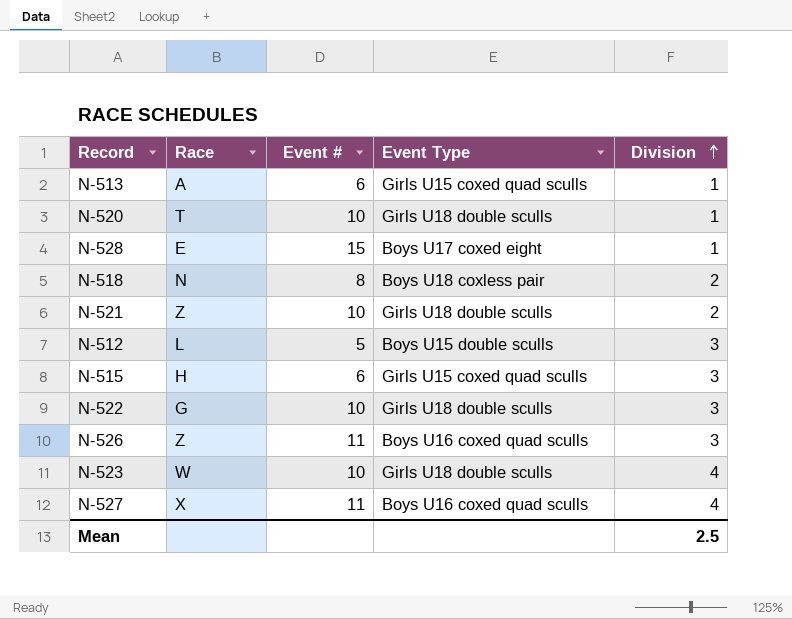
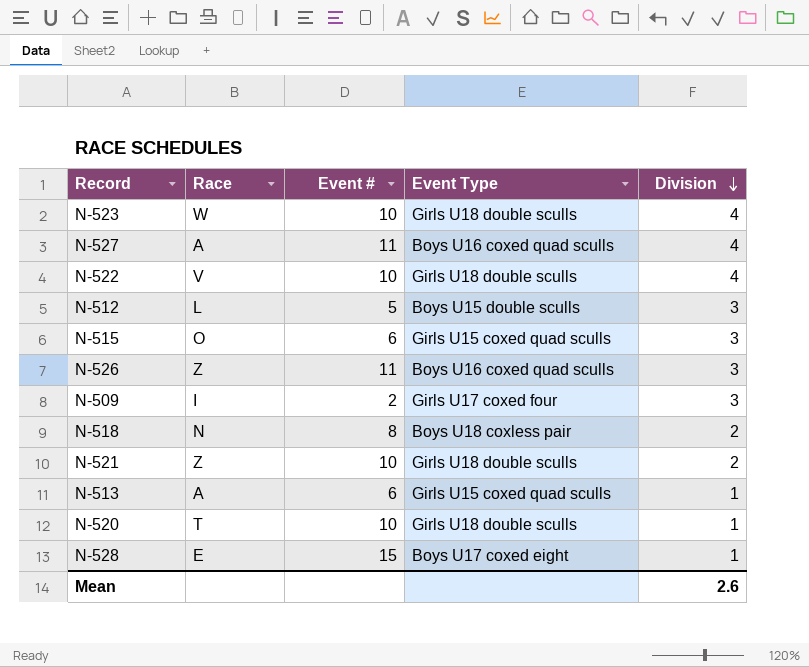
row order: Division ascending -> Division descending
N-527 | Race: X -> A
N-522 | Race: G -> V
N-522 | Division: 3 -> 4
N-515 | Race: H -> O
row N-509: none -> I | 2 | Girls U17 coxed four | 3
Mean | Division: 2.5 -> 2.6

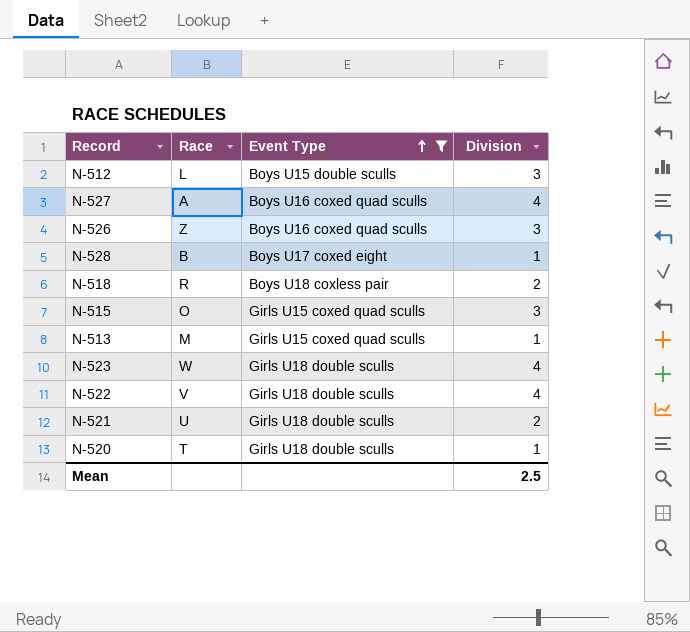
filter: none -> Event Type != Girls U17 coxed four
row order: Division descending -> Event Type ascending
column Event # | position: 3 -> none
N-528 | Race: E -> B
N-518 | Race: N -> R
N-513 | Race: A -> M
N-521 | Race: Z -> U
Mean | Division: 2.6 -> 2.5

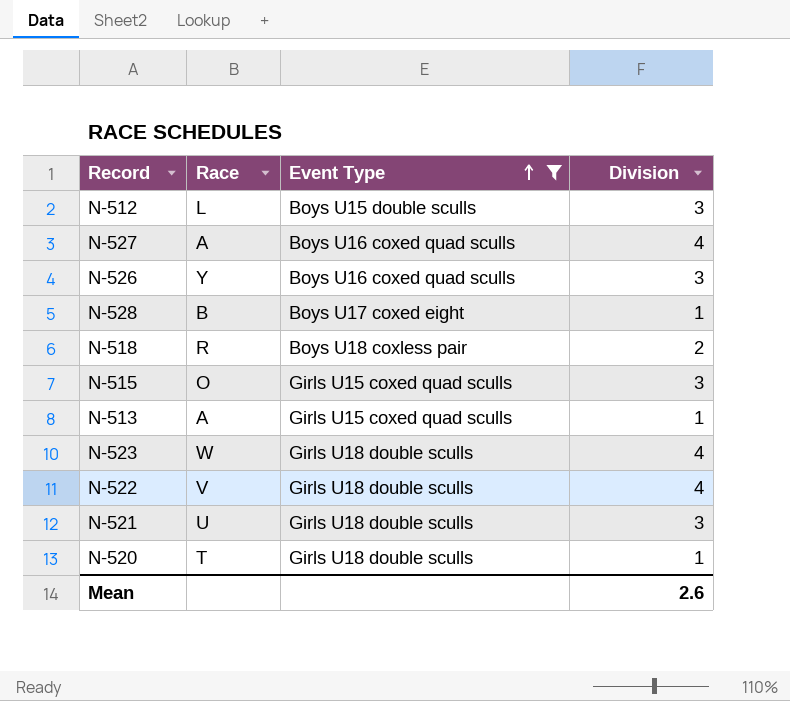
N-526 | Race: Z -> Y
N-513 | Race: M -> A
N-521 | Division: 2 -> 3
Mean | Division: 2.5 -> 2.6

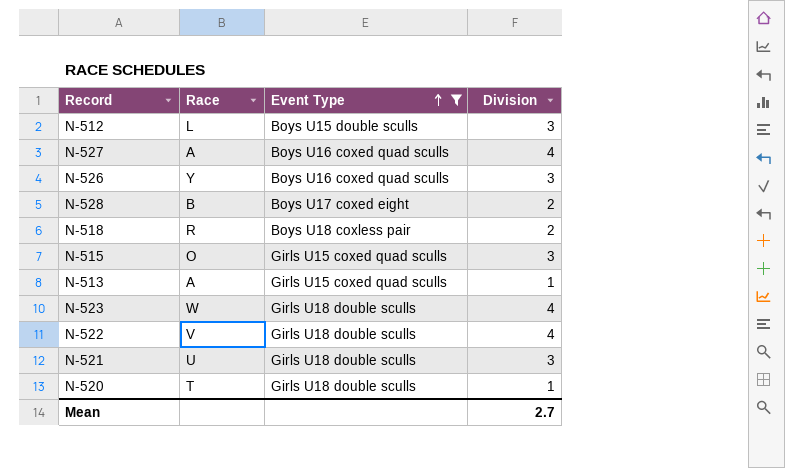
N-528 | Division: 1 -> 2
Mean | Division: 2.6 -> 2.7

